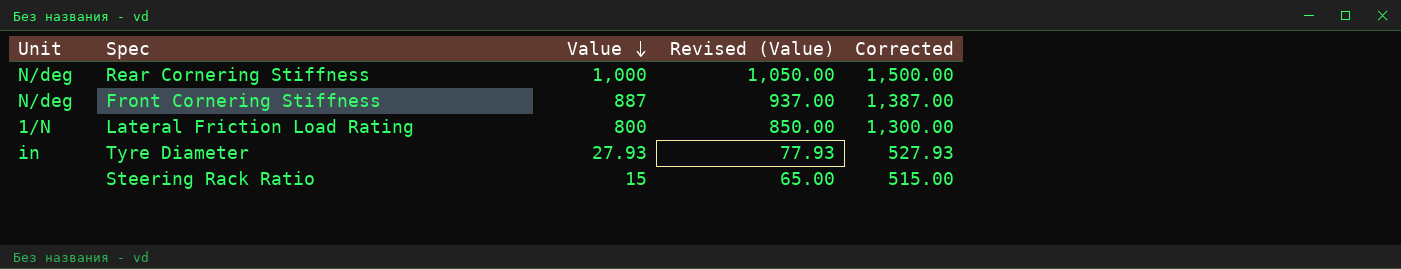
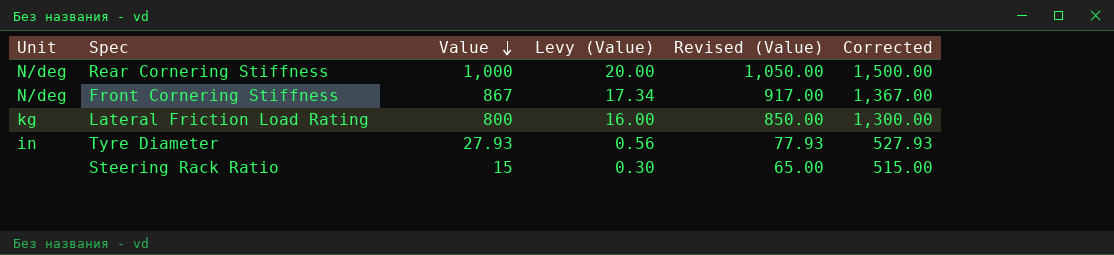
column Levy (Value) | formula: none -> [Value] * 0.02
Front Cornering Stiffness | Value: 887 -> 867
Front Cornering Stiffness | Revised (Value): 937.00 -> 917.00
Front Cornering Stiffness | Corrected: 1,387.00 -> 1,367.00
Lateral Friction Load Rating | Unit: 1/N -> kg

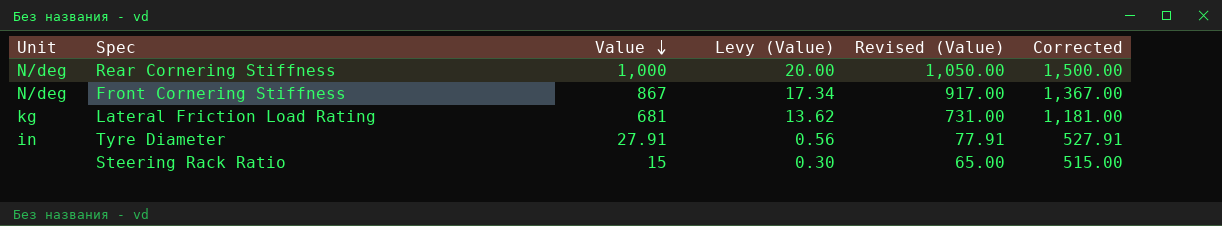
Lateral Friction Load Rating | Value: 800 -> 681
Lateral Friction Load Rating | Levy (Value): 16.00 -> 13.62
Lateral Friction Load Rating | Revised (Value): 850.00 -> 731.00
Lateral Friction Load Rating | Corrected: 1,300.00 -> 1,181.00
Tyre Diameter | Value: 27.93 -> 27.91
Tyre Diameter | Revised (Value): 77.93 -> 77.91
Tyre Diameter | Corrected: 527.93 -> 527.91

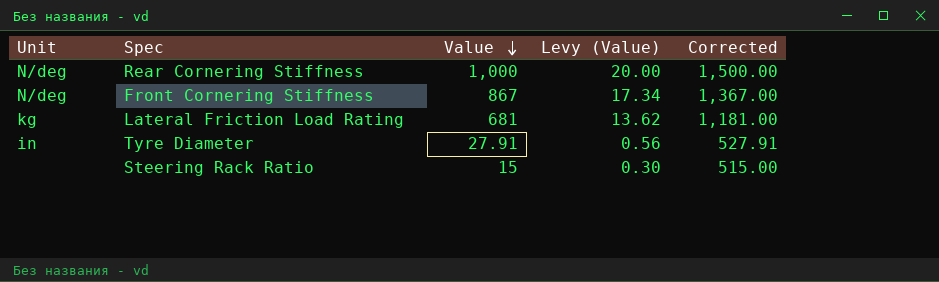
column Revised (Value) | formula: [Value] + 50 -> none

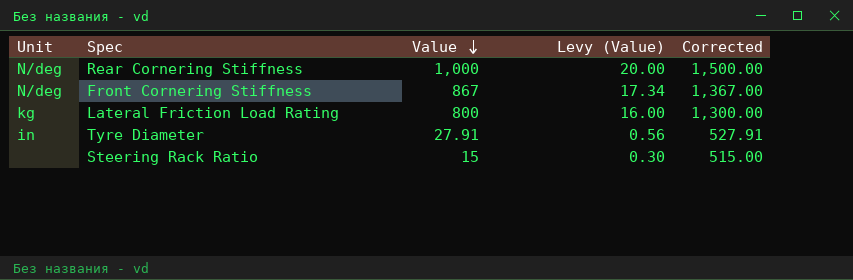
Lateral Friction Load Rating | Value: 681 -> 800
Lateral Friction Load Rating | Levy (Value): 13.62 -> 16.00
Lateral Friction Load Rating | Corrected: 1,181.00 -> 1,300.00

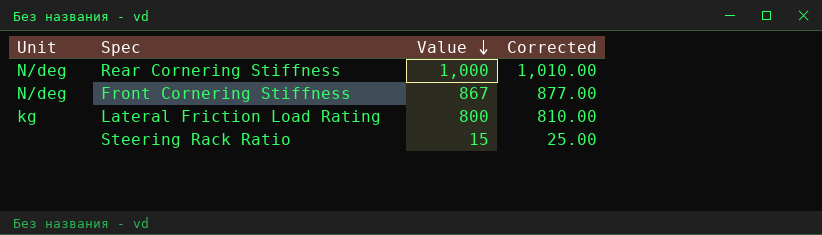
column Levy (Value) | formula: [Value] * 0.02 -> none
column Corrected | formula: [Value] + 500 -> [Value] + 10
row Tyre Diameter: in | 27.91 | 0.56 | 527.91 -> none

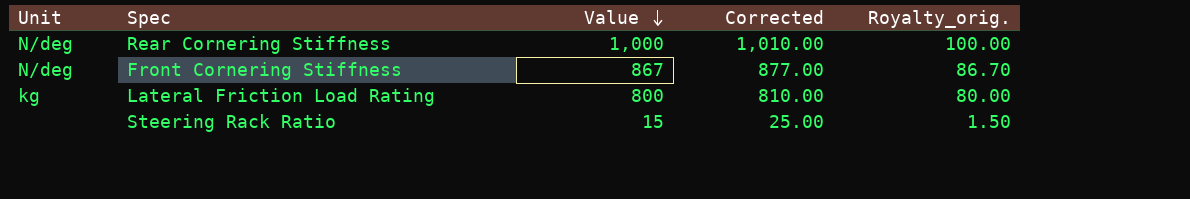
column Royalty_orig. | formula: none -> [Value] * 0.1

